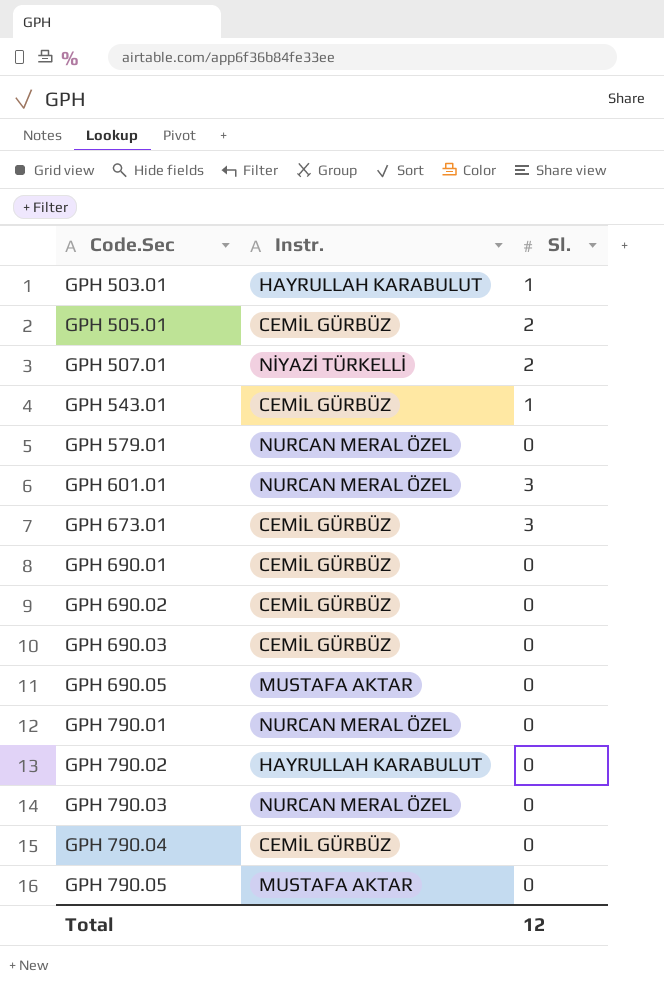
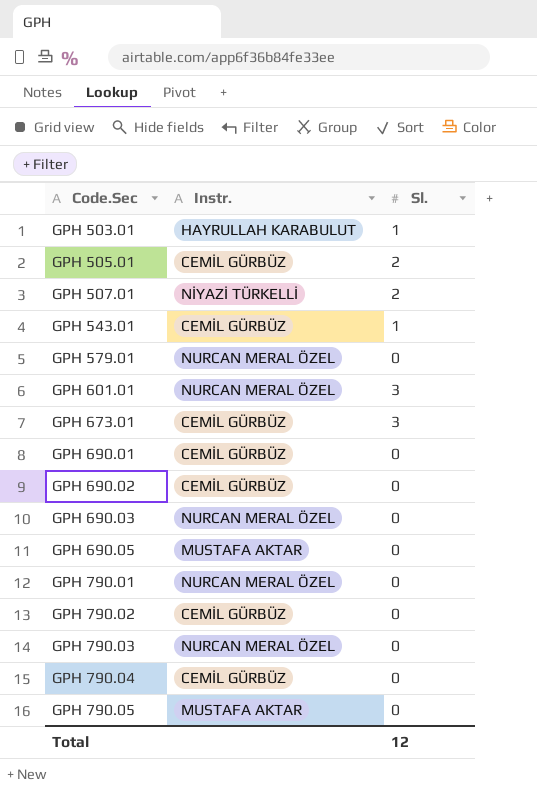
GPH 690.03 | Instr.: CEMİL GÜRBÜZ -> NURCAN MERAL ÖZEL
GPH 790.02 | Instr.: HAYRULLAH KARABULUT -> CEMİL GÜRBÜZ

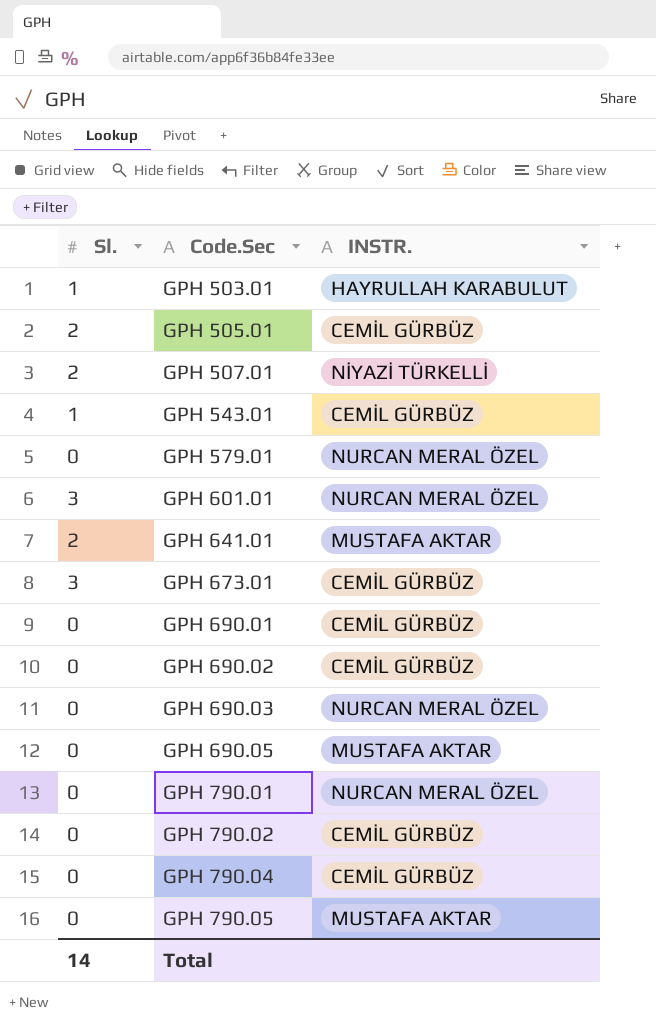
column Sl. | position: 3 -> 1
column name: Instr. -> INSTR.
row GPH 790.03: NURCAN MERAL ÖZEL | 0 -> none
row GPH 641.01: none -> 2 | MUSTAFA AKTAR
Total | Sl.: 12 -> 14

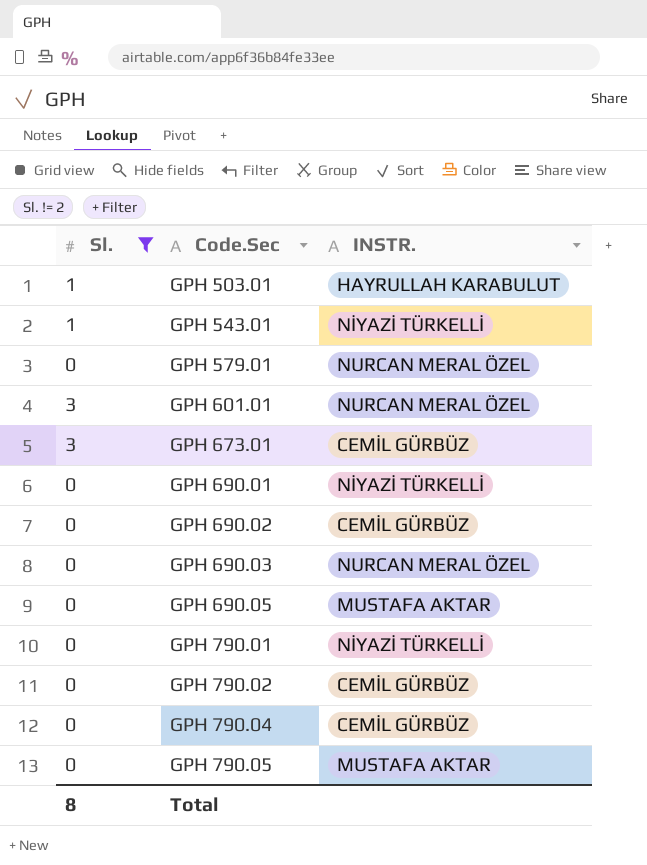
filter: none -> Sl. != 2
GPH 543.01 | INSTR.: CEMİL GÜRBÜZ -> NİYAZİ TÜRKELLİ
GPH 690.01 | INSTR.: CEMİL GÜRBÜZ -> NİYAZİ TÜRKELLİ
GPH 790.01 | INSTR.: NURCAN MERAL ÖZEL -> NİYAZİ TÜRKELLİ
Total | Sl.: 14 -> 8

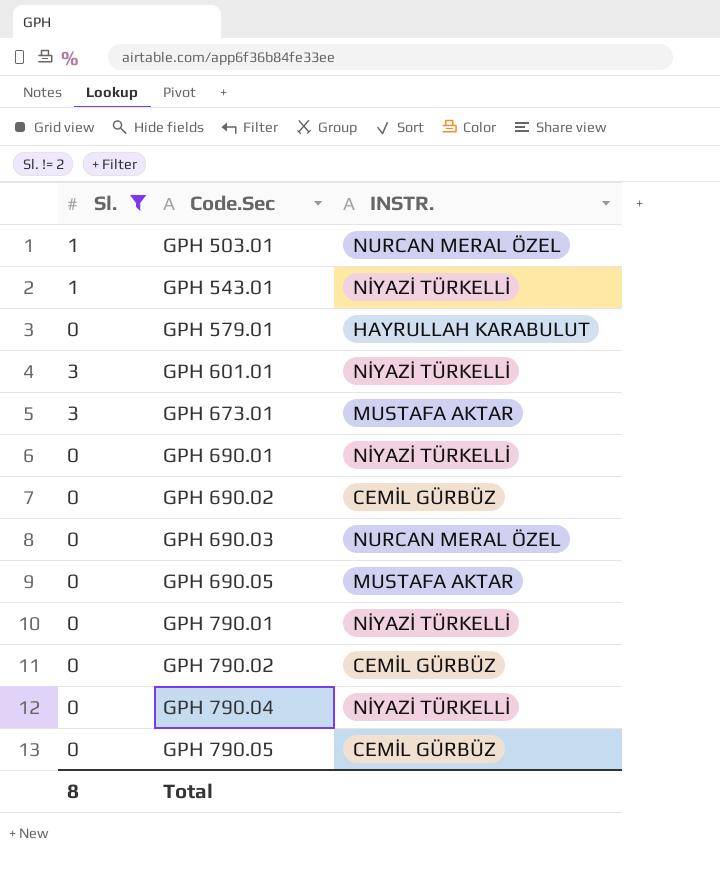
GPH 503.01 | INSTR.: HAYRULLAH KARABULUT -> NURCAN MERAL ÖZEL
GPH 579.01 | INSTR.: NURCAN MERAL ÖZEL -> HAYRULLAH KARABULUT
GPH 601.01 | INSTR.: NURCAN MERAL ÖZEL -> NİYAZİ TÜRKELLİ
GPH 673.01 | INSTR.: CEMİL GÜRBÜZ -> MUSTAFA AKTAR
GPH 790.04 | INSTR.: CEMİL GÜRBÜZ -> NİYAZİ TÜRKELLİ
GPH 790.05 | INSTR.: MUSTAFA AKTAR -> CEMİL GÜRBÜZ

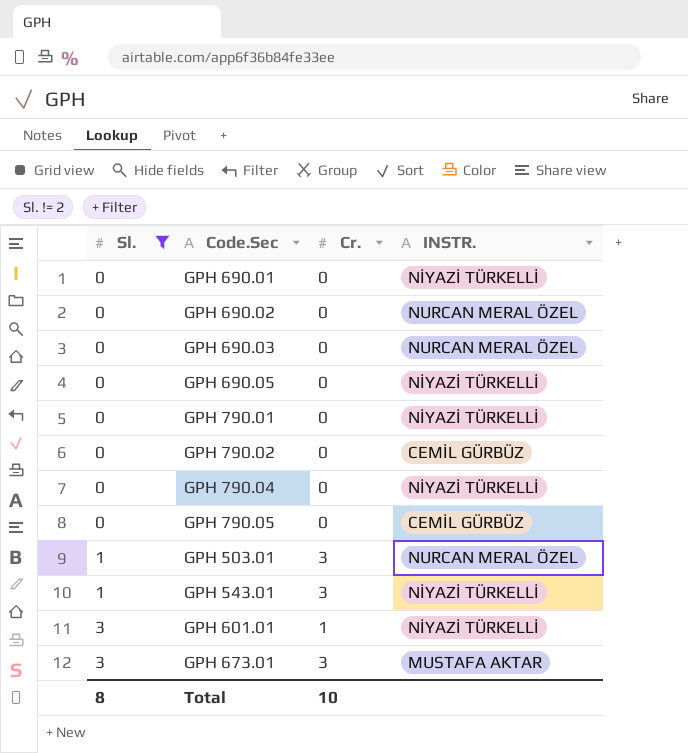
row order: Code.Sec ascending -> Sl. ascending
column Cr. | position: none -> 3
row GPH 579.01: 0 | HAYRULLAH KARABULUT -> none
GPH 690.02 | INSTR.: CEMİL GÜRBÜZ -> NURCAN MERAL ÖZEL
GPH 690.05 | INSTR.: MUSTAFA AKTAR -> NİYAZİ TÜRKELLİ

